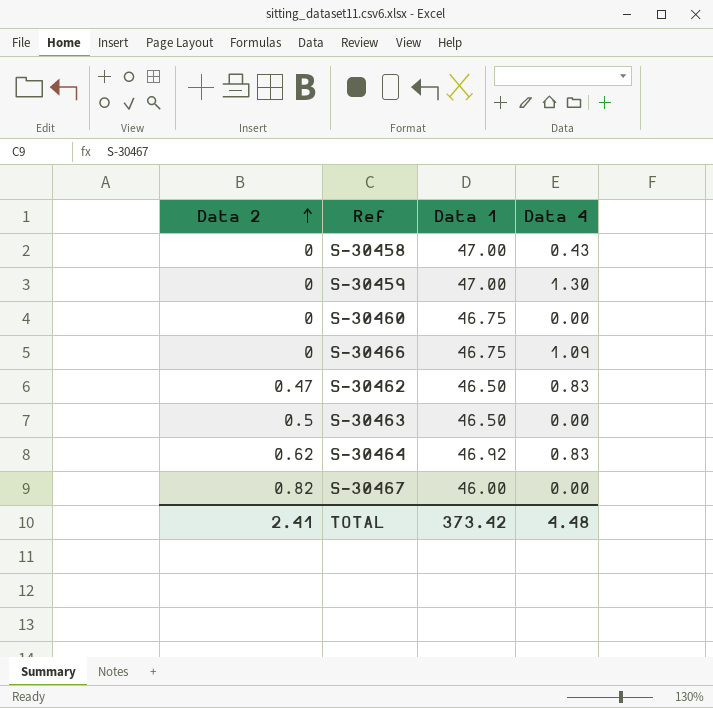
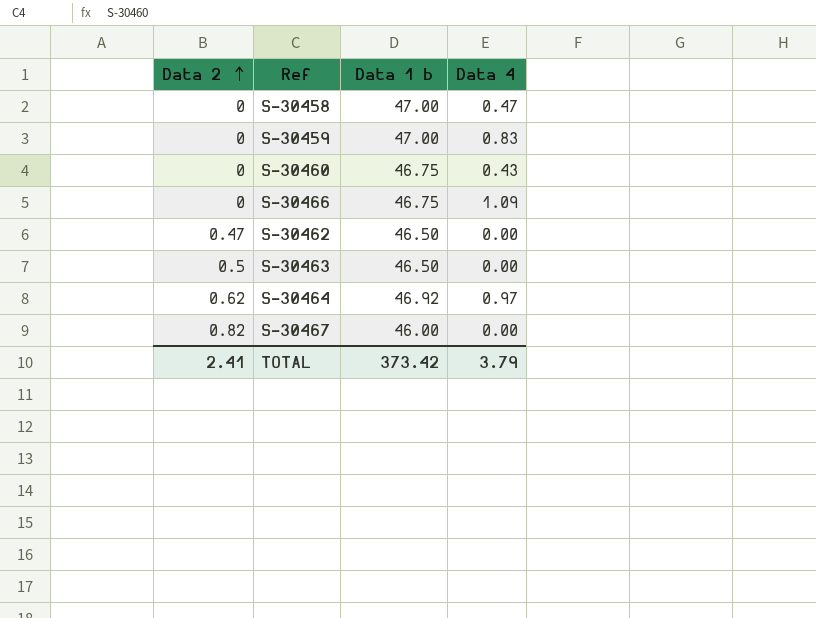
column name: Data 1 -> Data 1 b
S-30458 | Data 4: 0.43 -> 0.47
S-30459 | Data 4: 1.30 -> 0.83
S-30460 | Data 4: 0.00 -> 0.43
S-30462 | Data 4: 0.83 -> 0.00
S-30464 | Data 4: 0.83 -> 0.97
TOTAL | Data 4: 4.48 -> 3.79

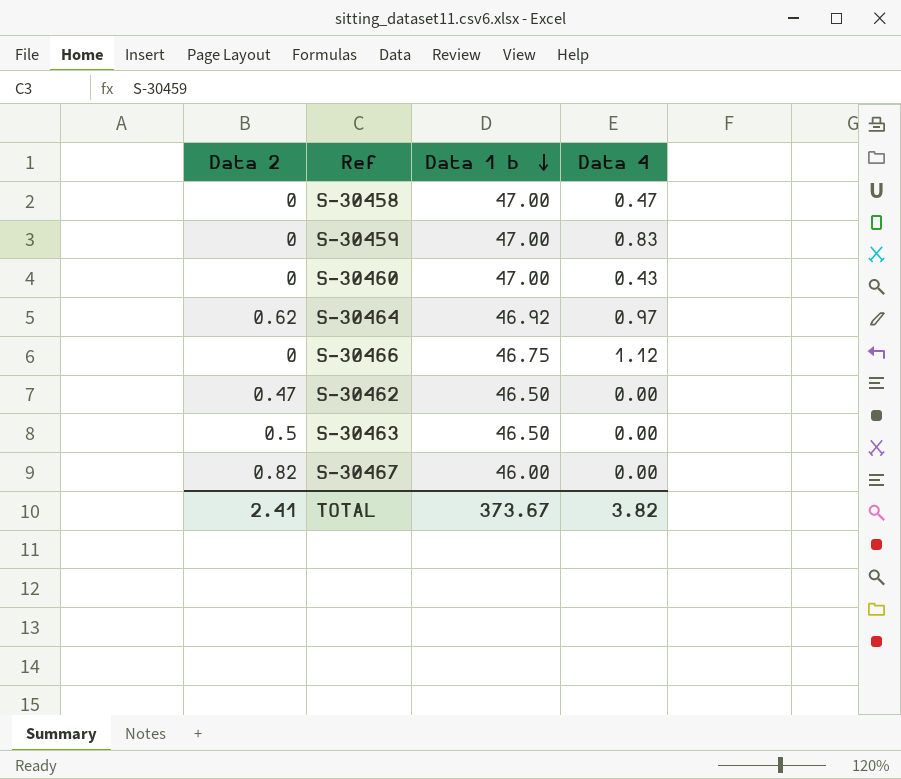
row order: Data 2 ascending -> Data 1 b descending
S-30460 | Data 1 b: 46.75 -> 47.00
S-30466 | Data 4: 1.09 -> 1.12
TOTAL | Data 1 b: 373.42 -> 373.67
TOTAL | Data 4: 3.79 -> 3.82

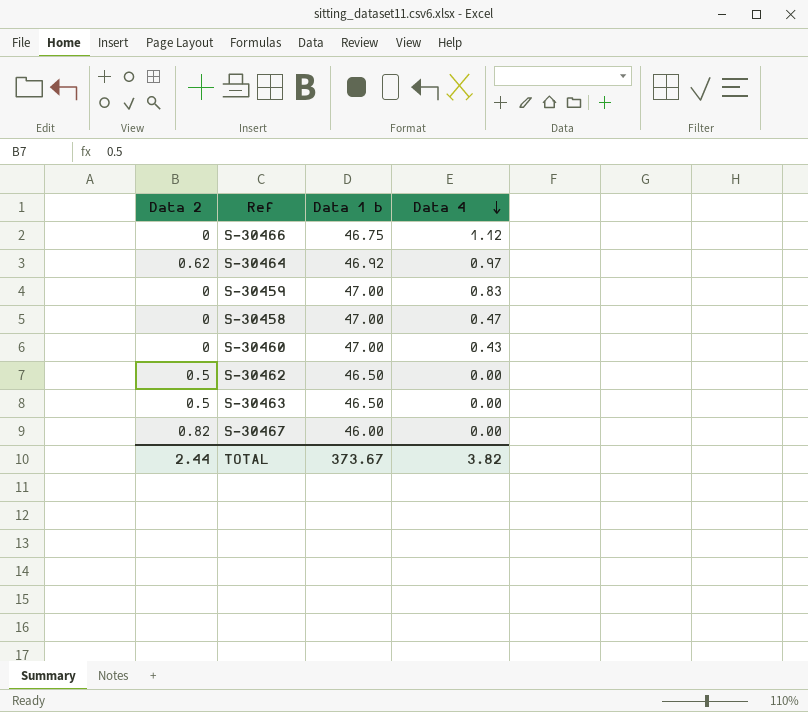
row order: Data 1 b descending -> Data 4 descending
S-30462 | Data 2: 0.47 -> 0.5
TOTAL | Data 2: 2.41 -> 2.44

